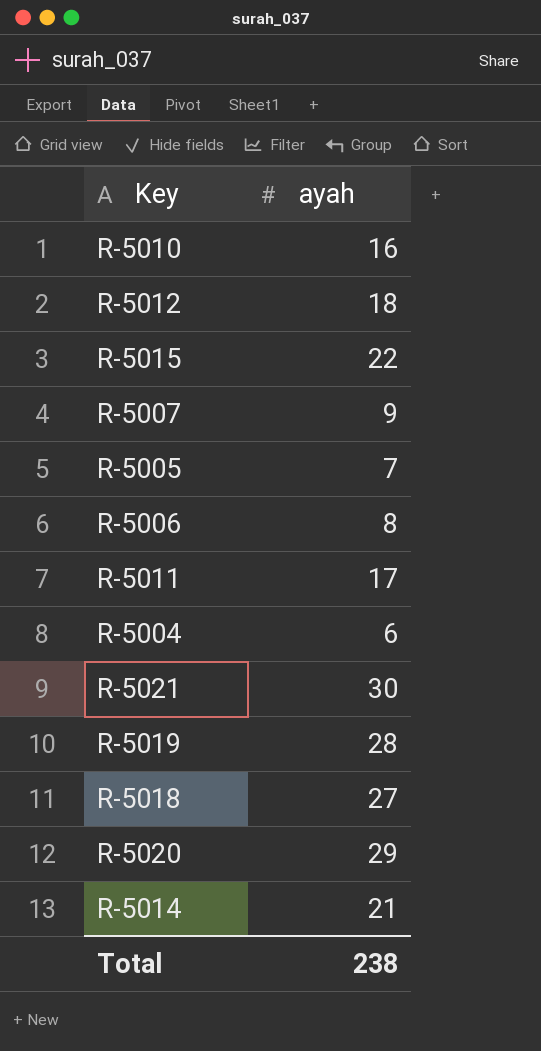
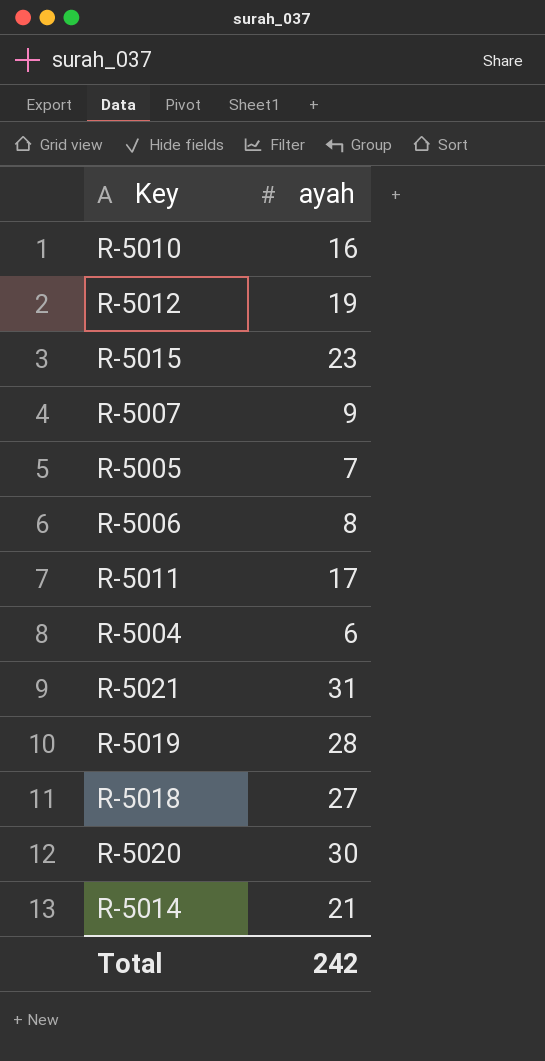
R-5012 | ayah: 18 -> 19
R-5015 | ayah: 22 -> 23
R-5021 | ayah: 30 -> 31
R-5020 | ayah: 29 -> 30
Total | ayah: 238 -> 242

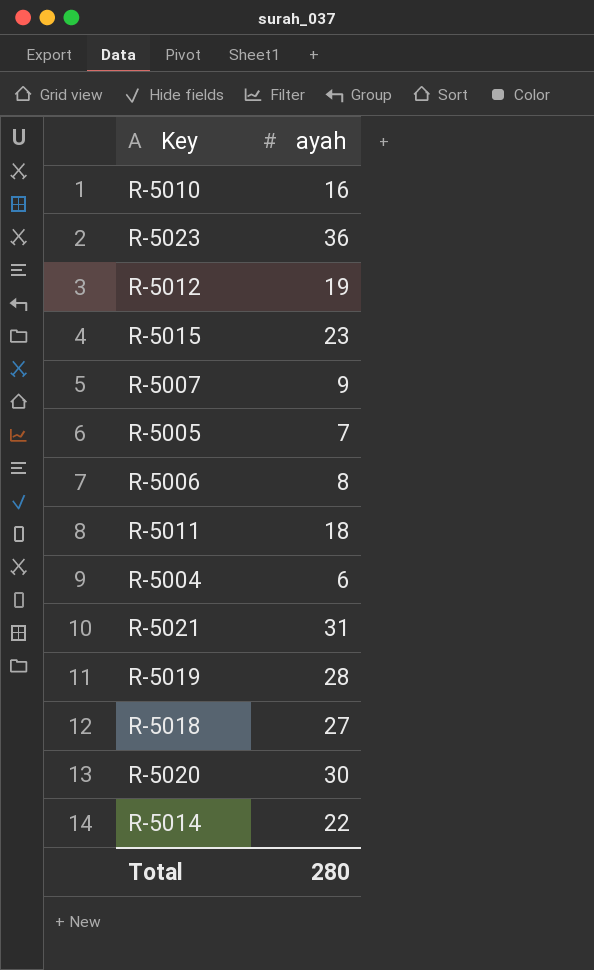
row R-5023: none -> 36
R-5011 | ayah: 17 -> 18
R-5014 | ayah: 21 -> 22
Total | ayah: 242 -> 280

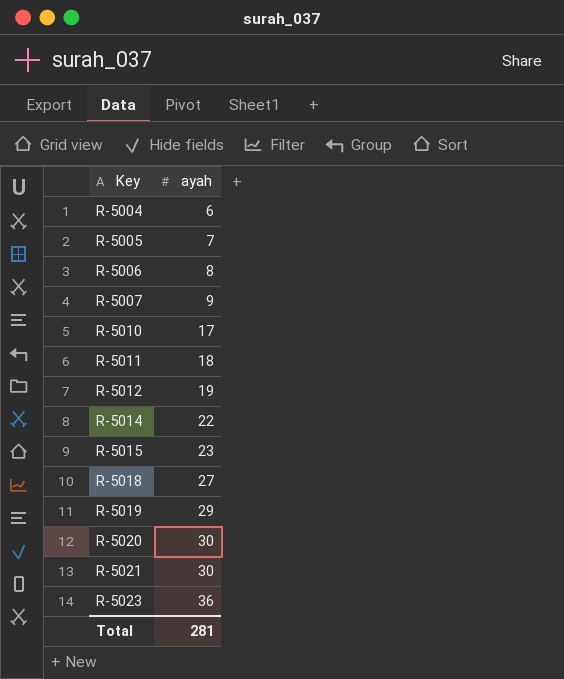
row order: none -> Key ascending
R-5010 | ayah: 16 -> 17
R-5019 | ayah: 28 -> 29
R-5021 | ayah: 31 -> 30
Total | ayah: 280 -> 281

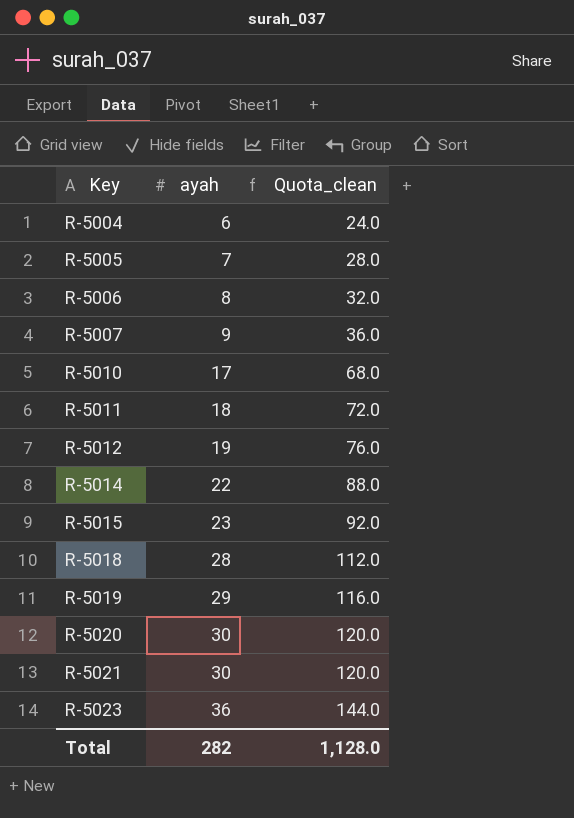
column Quota_clean | formula: none -> [ayah] * 4
R-5018 | ayah: 27 -> 28
Total | ayah: 281 -> 282

